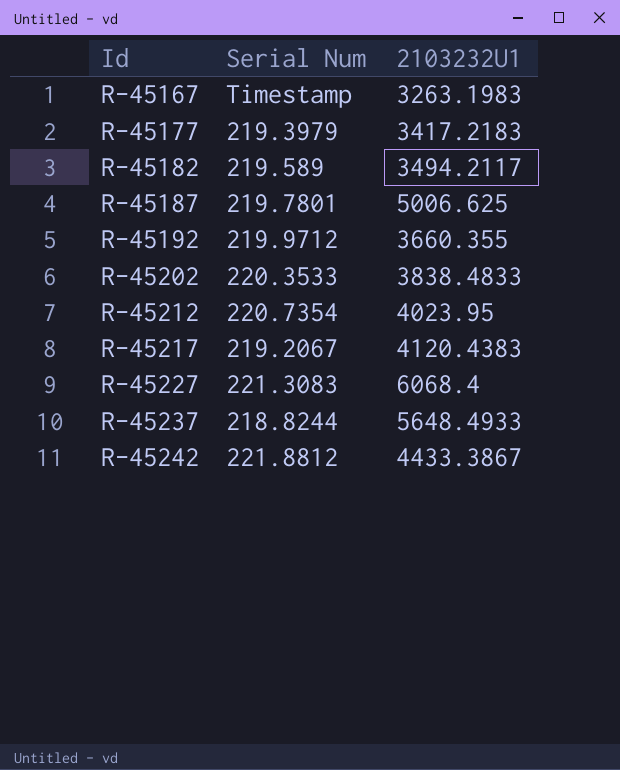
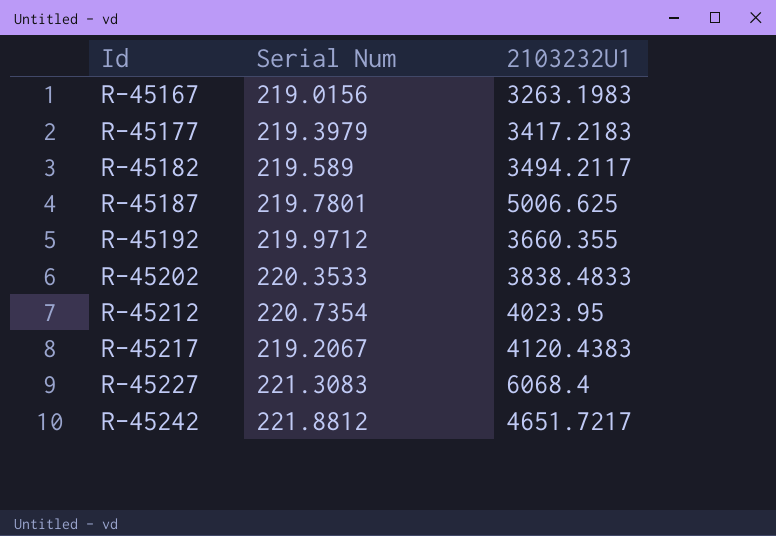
row R-45237: 218.8244 | 5648.4933 -> none
R-45167 | Serial Num: Timestamp -> 219.0156
R-45242 | 2103232U1: 4433.3867 -> 4651.7217

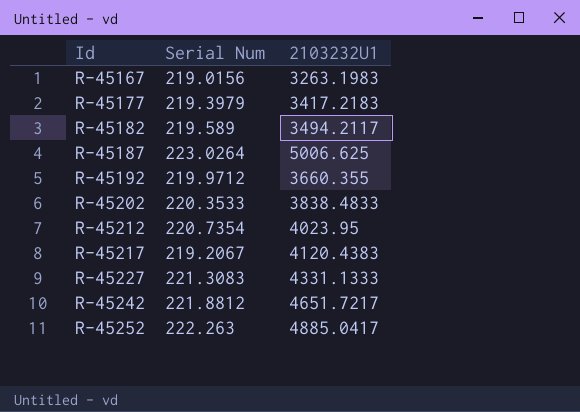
R-45187 | Serial Num: 219.7801 -> 223.0264
R-45227 | 2103232U1: 6068.4 -> 4331.1333
row R-45252: none -> 222.263 | 4885.0417

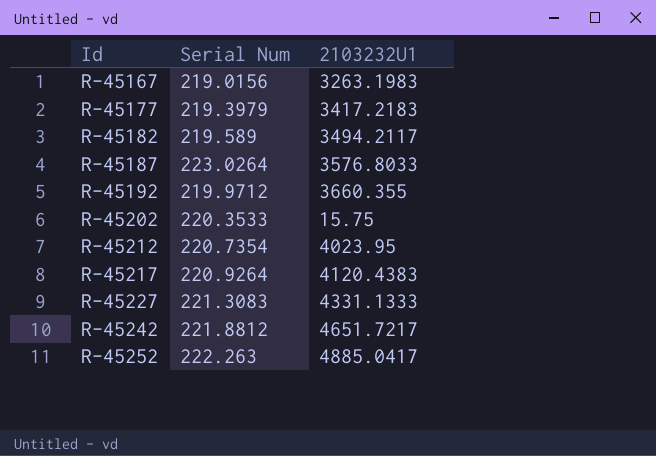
R-45187 | 2103232U1: 5006.625 -> 3576.8033
R-45202 | 2103232U1: 3838.4833 -> 15.75
R-45217 | Serial Num: 219.2067 -> 220.9264

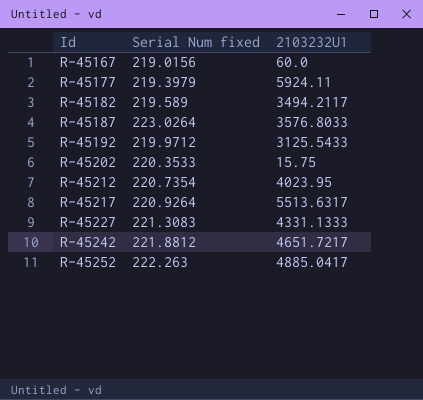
column name: Serial Num -> Serial Num fixed
R-45167 | 2103232U1: 3263.1983 -> 60.0
R-45177 | 2103232U1: 3417.2183 -> 5924.11
R-45192 | 2103232U1: 3660.355 -> 3125.5433
R-45217 | 2103232U1: 4120.4383 -> 5513.6317

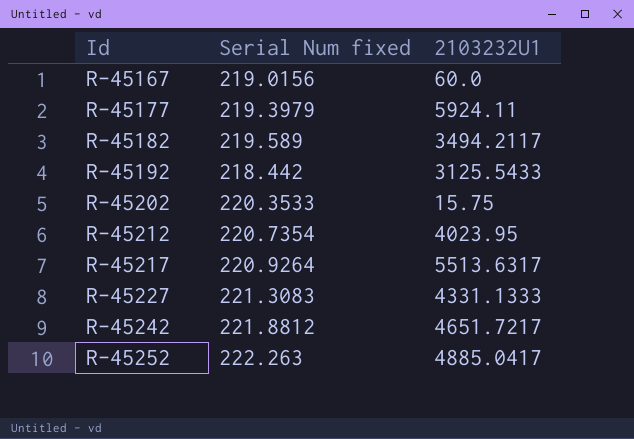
row R-45187: 223.0264 | 3576.8033 -> none
R-45192 | Serial Num fixed: 219.9712 -> 218.442

